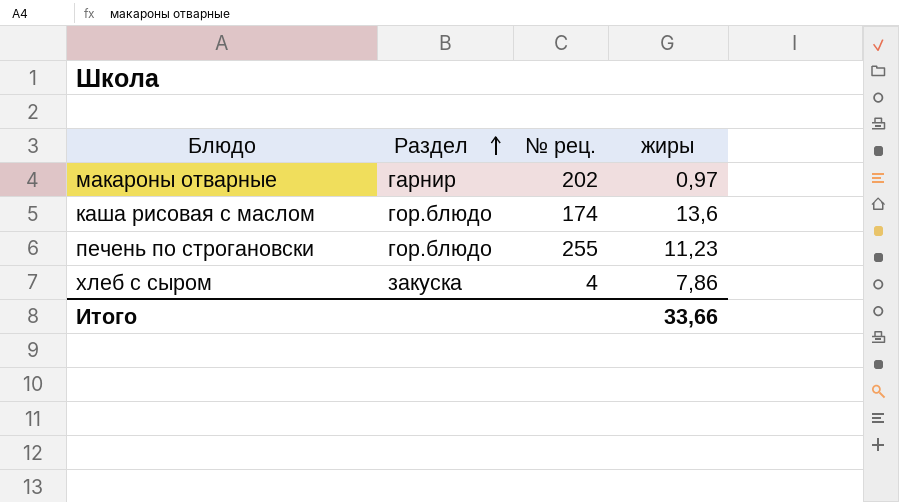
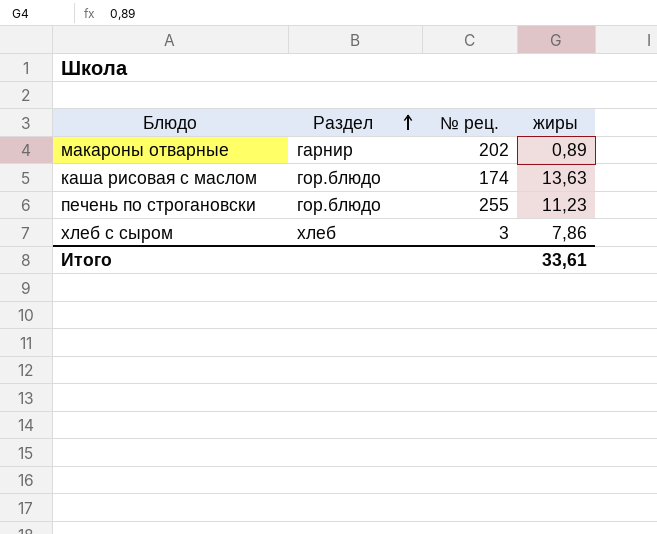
макароны отварные | жиры: 0,97 -> 0,89
каша рисовая с маслом | жиры: 13,6 -> 13,63
хлеб с сыром | Раздел: закуска -> хлеб
хлеб с сыром | № рец.: 4 -> 3
Итого | жиры: 33,66 -> 33,61

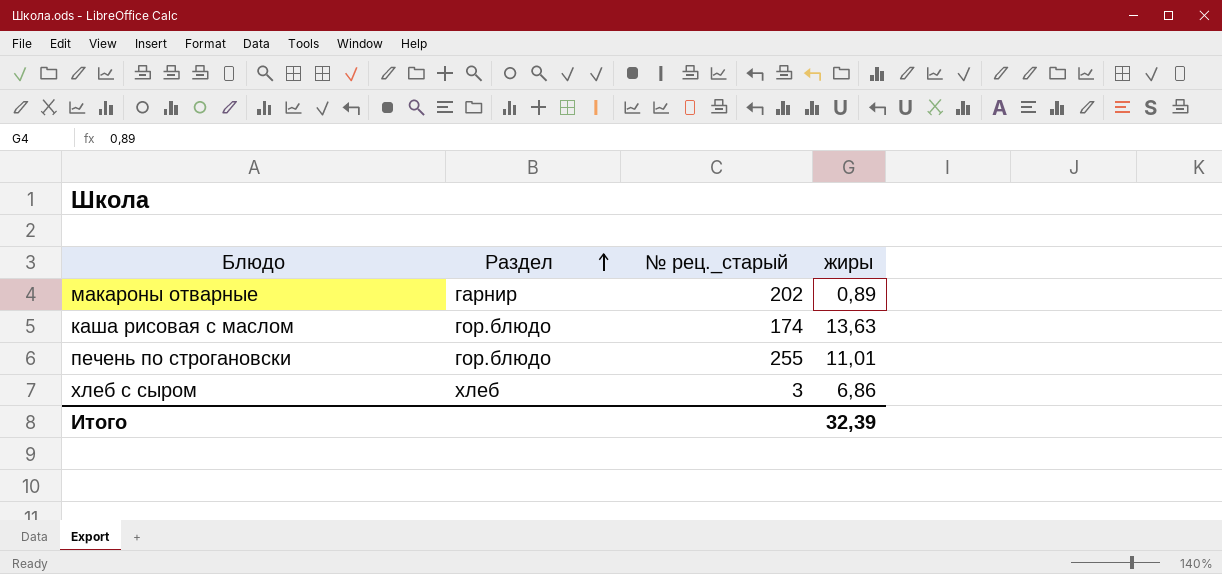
column name: № рец. -> № рец._старый
печень по строгановски | жиры: 11,23 -> 11,01
хлеб с сыром | жиры: 7,86 -> 6,86
Итого | жиры: 33,61 -> 32,39

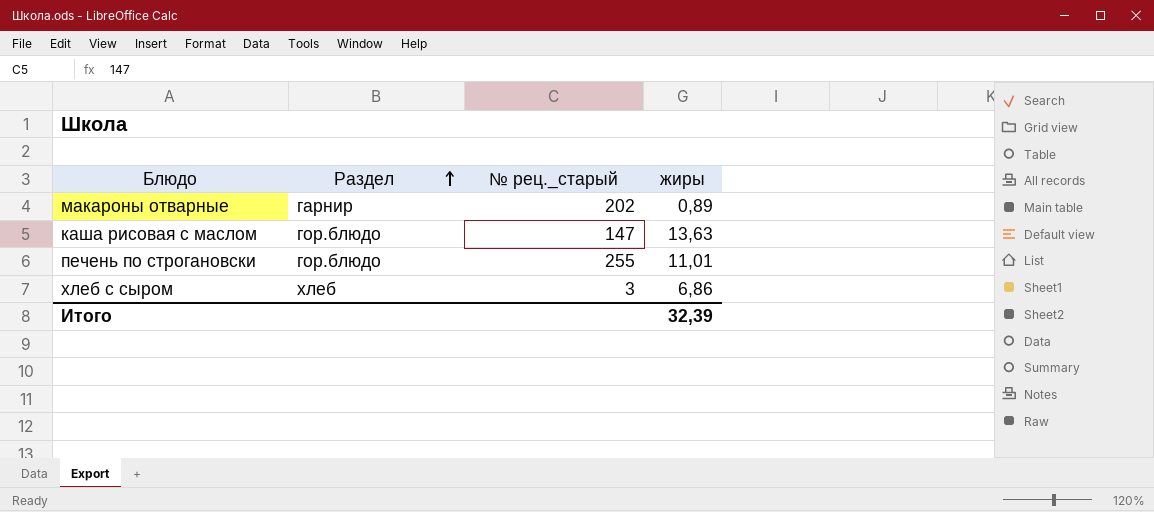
каша рисовая с маслом | № рец._старый: 174 -> 147

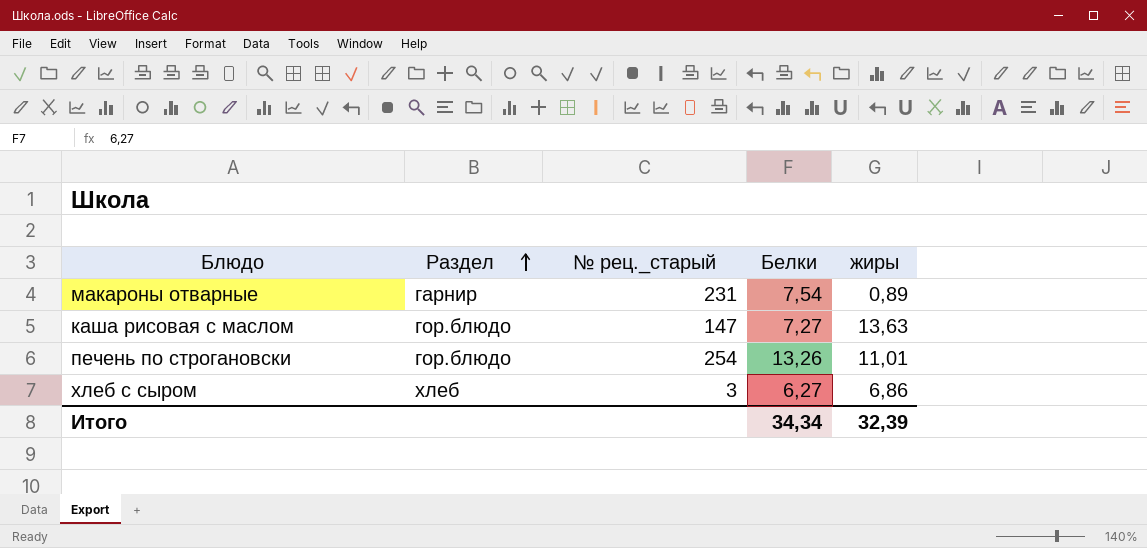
column Белки | position: none -> 4
макароны отварные | № рец._старый: 202 -> 231
печень по строгановски | № рец._старый: 255 -> 254

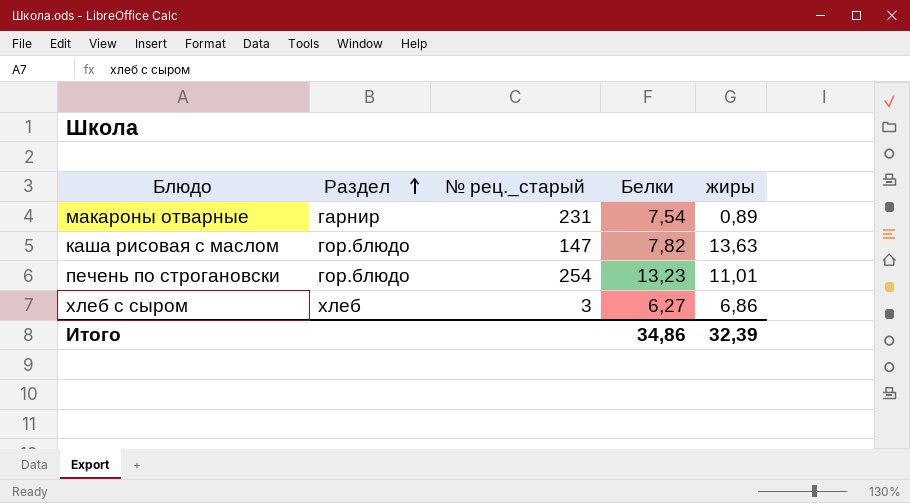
каша рисовая с маслом | Белки: 7,27 -> 7,82
печень по строгановски | Белки: 13,26 -> 13,23
Итого | Белки: 34,34 -> 34,86

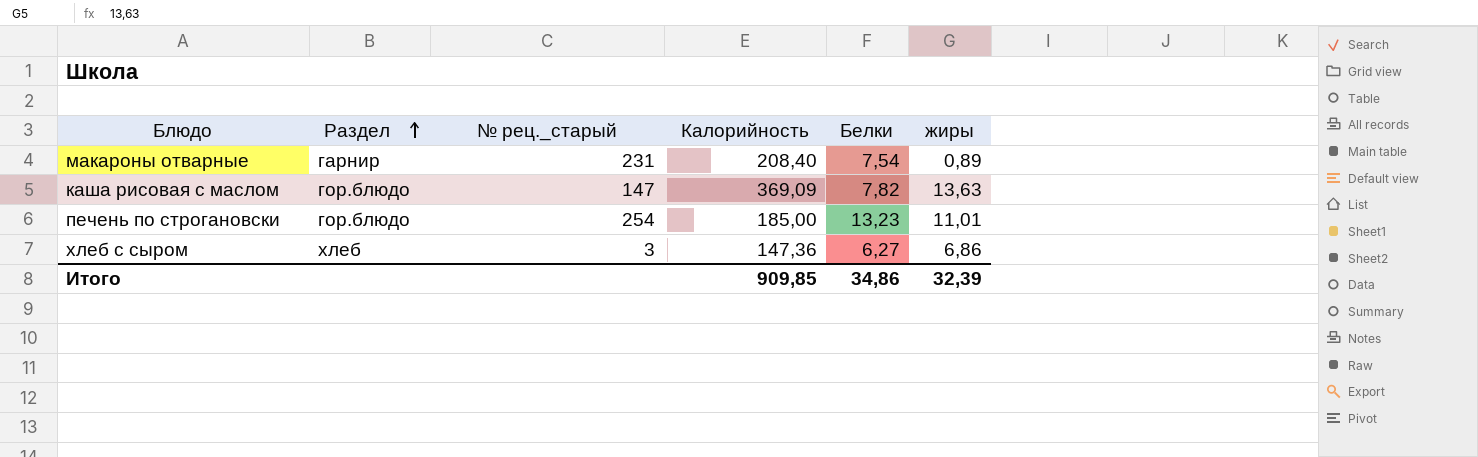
column Калорийность | position: none -> 4

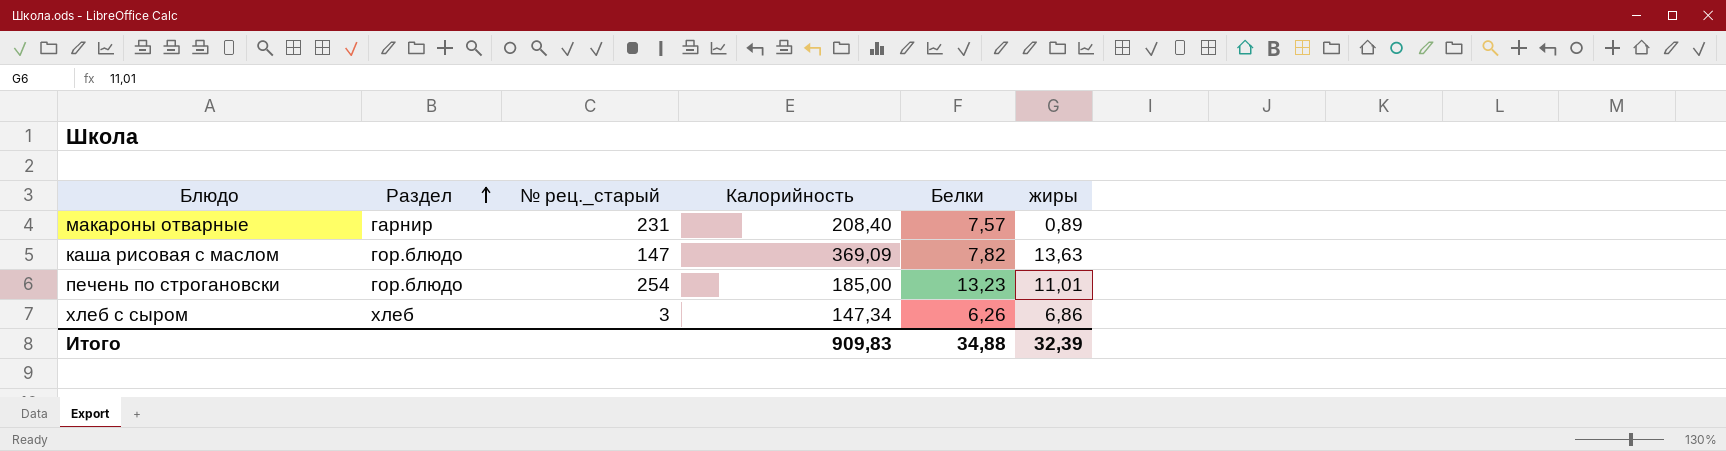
макароны отварные | Белки: 7,54 -> 7,57
хлеб с сыром | Калорийность: 147,36 -> 147,34
хлеб с сыром | Белки: 6,27 -> 6,26
Итого | Калорийность: 909,85 -> 909,83
Итого | Белки: 34,86 -> 34,88

